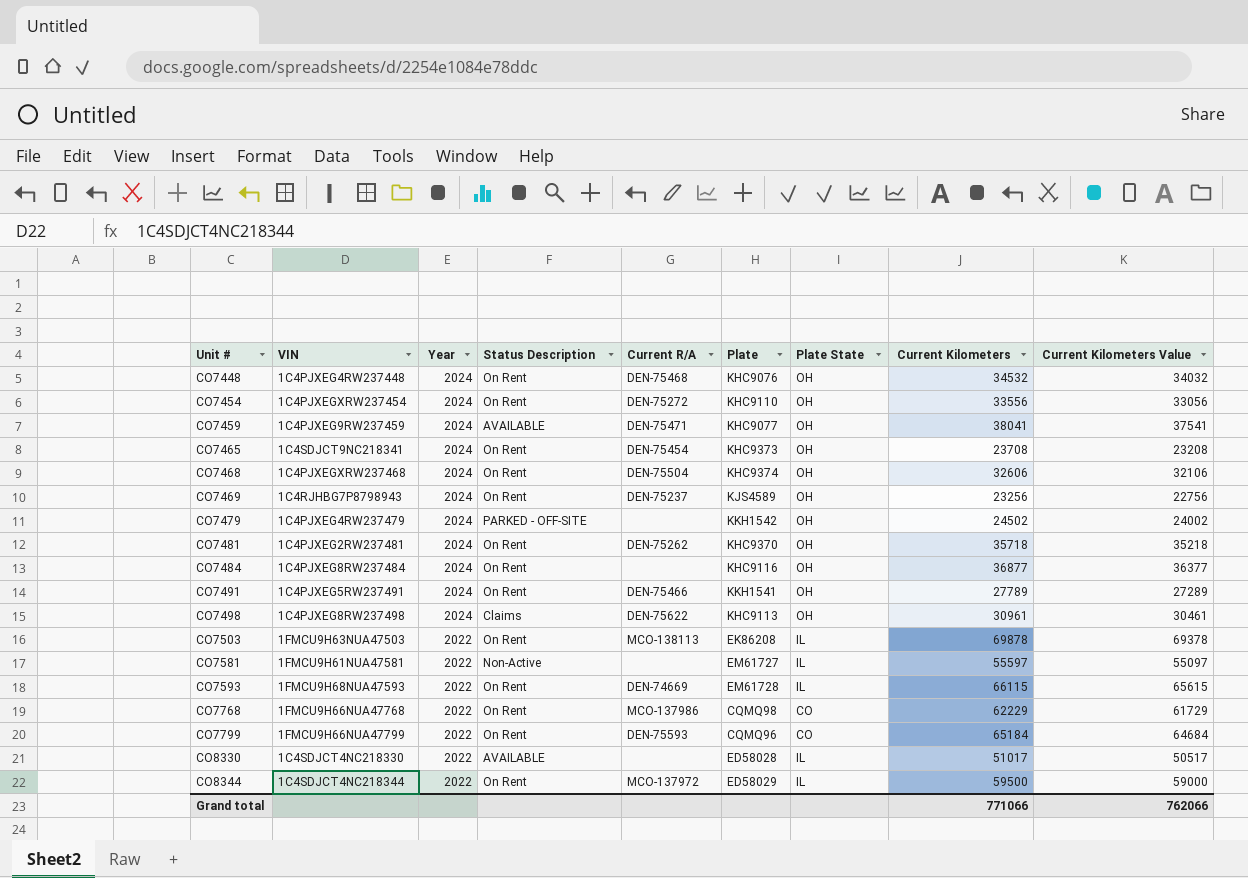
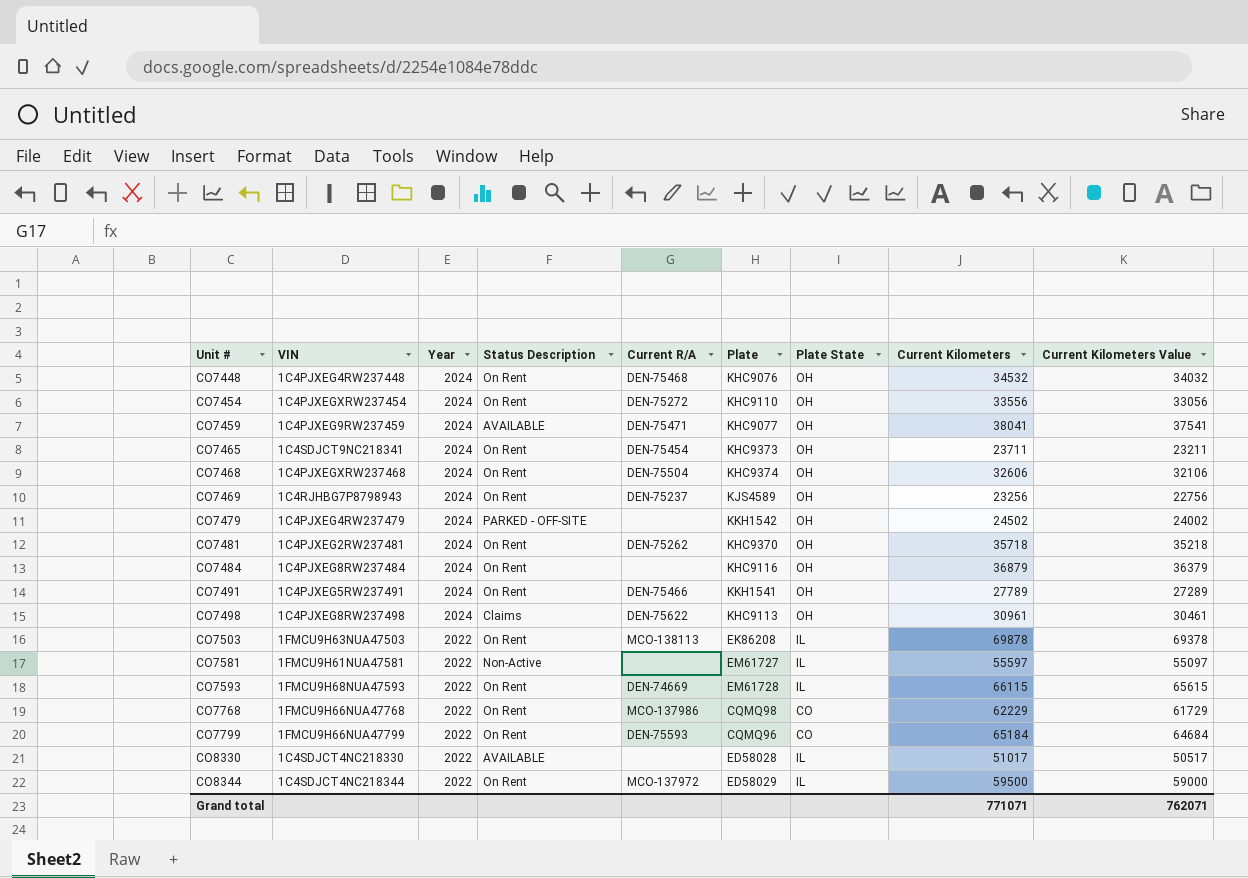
CO7465 | Current Kilometers: 23708 -> 23711
CO7465 | Current Kilometers Value: 23208 -> 23211
CO7484 | Current Kilometers: 36877 -> 36879
CO7484 | Current Kilometers Value: 36377 -> 36379
Grand total | Current Kilometers: 771066 -> 771071
Grand total | Current Kilometers Value: 762066 -> 762071

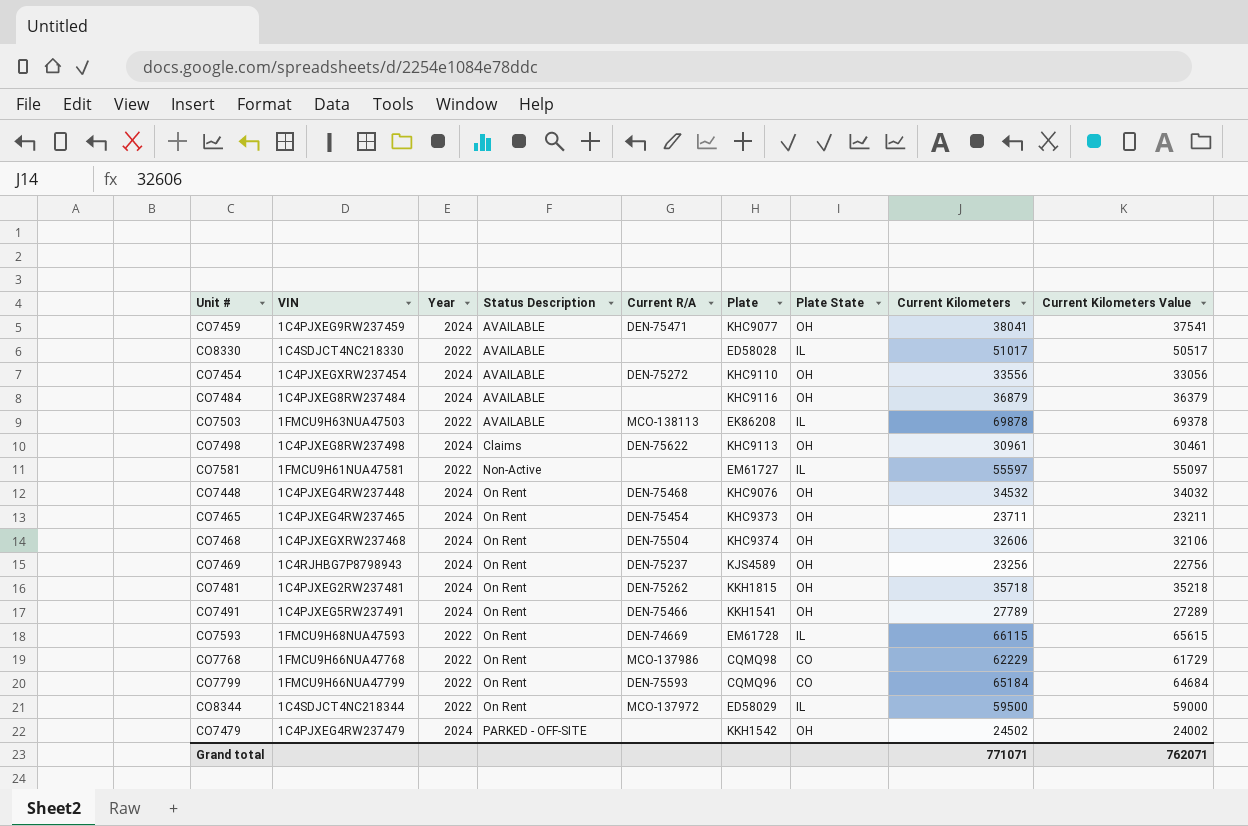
row order: Unit # ascending -> Status Description ascending
CO7454 | Status Description: On Rent -> AVAILABLE
CO7484 | Status Description: On Rent -> AVAILABLE
CO7503 | Status Description: On Rent -> AVAILABLE
CO7465 | VIN: 1C4SDJCT9NC218341 -> 1C4PJXEG4RW237465
CO7481 | Plate: KHC9370 -> KKH1815

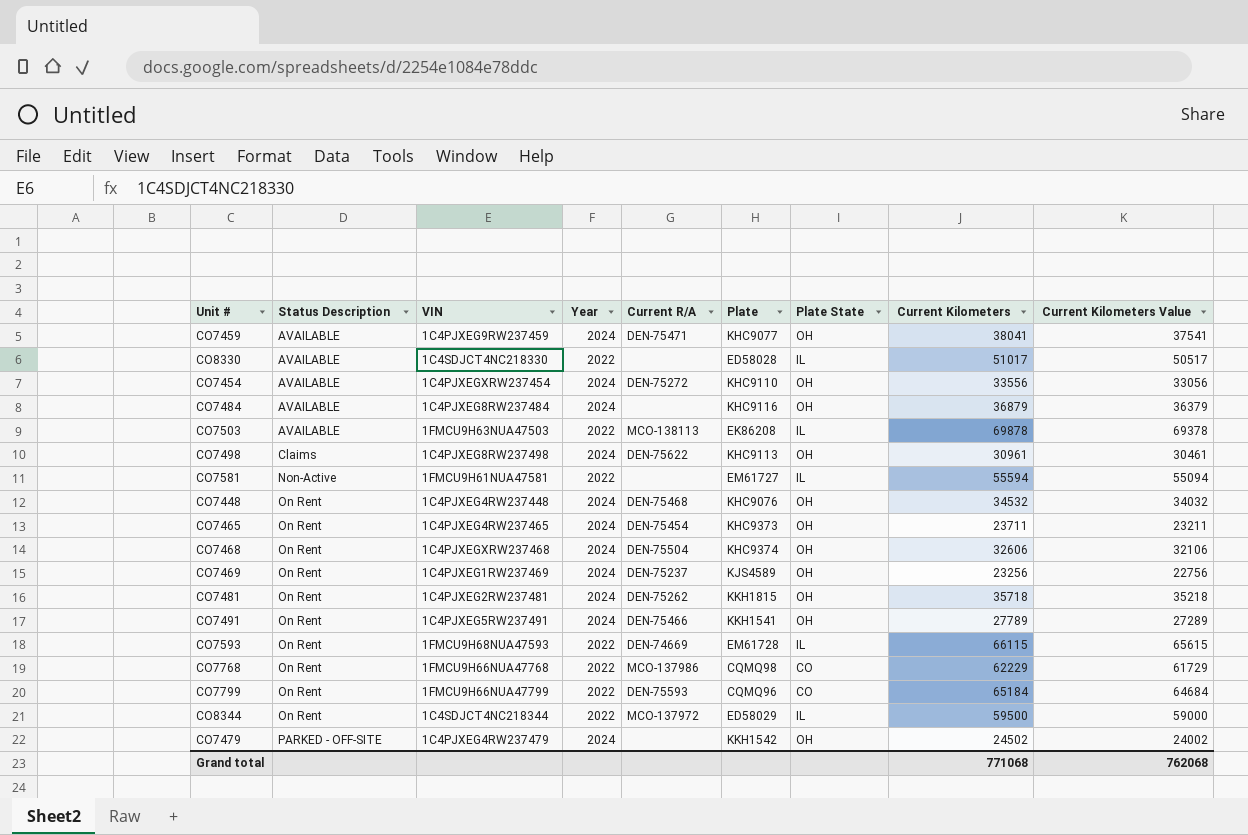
column Status Description | position: 4 -> 2
CO7581 | Current Kilometers: 55597 -> 55594
CO7581 | Current Kilometers Value: 55097 -> 55094
CO7469 | VIN: 1C4RJHBG7P8798943 -> 1C4PJXEG1RW237469
Grand total | Current Kilometers: 771071 -> 771068
Grand total | Current Kilometers Value: 762071 -> 762068

